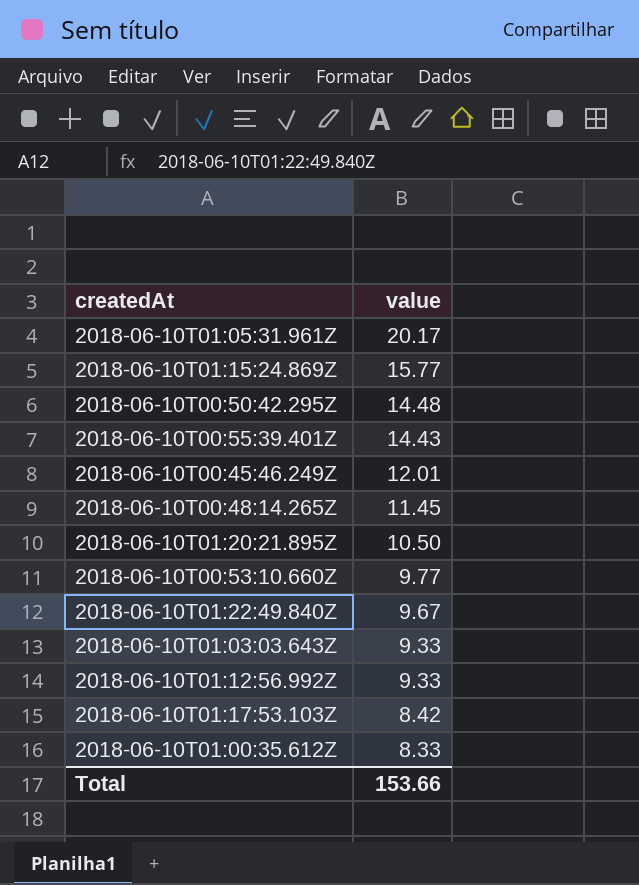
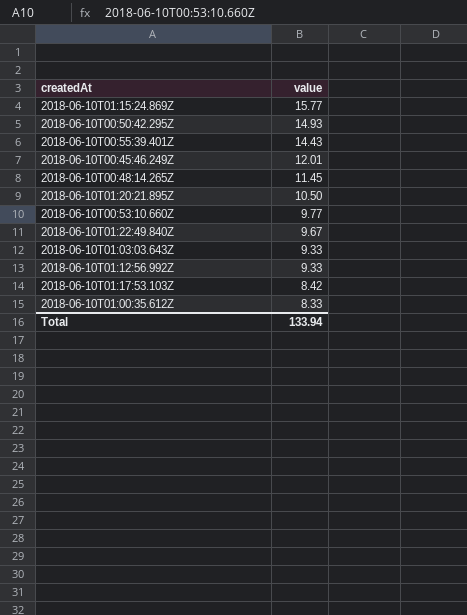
row 2018-06-10T01:05:31.961Z: 20.17 -> none
2018-06-10T00:50:42.295Z | value: 14.48 -> 14.93
Total | value: 153.66 -> 133.94

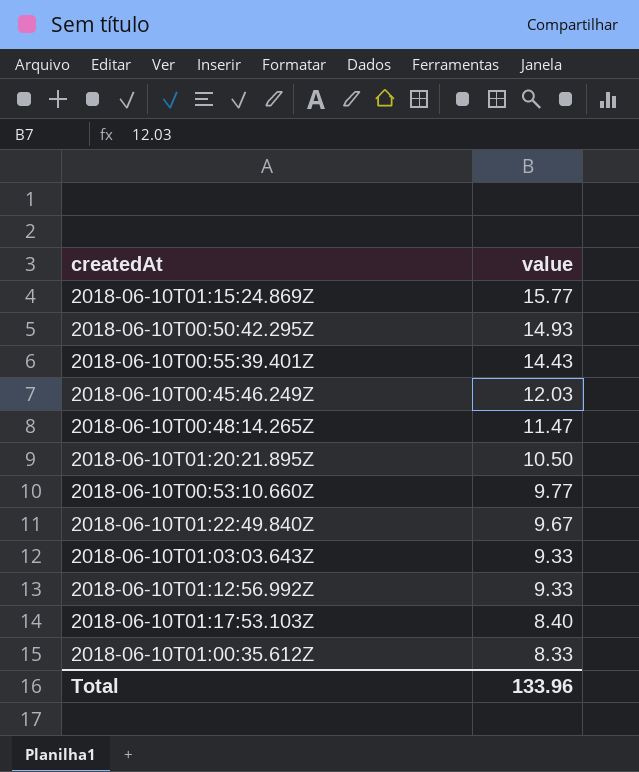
2018-06-10T00:45:46.249Z | value: 12.01 -> 12.03
2018-06-10T00:48:14.265Z | value: 11.45 -> 11.47
2018-06-10T01:17:53.103Z | value: 8.42 -> 8.40
Total | value: 133.94 -> 133.96

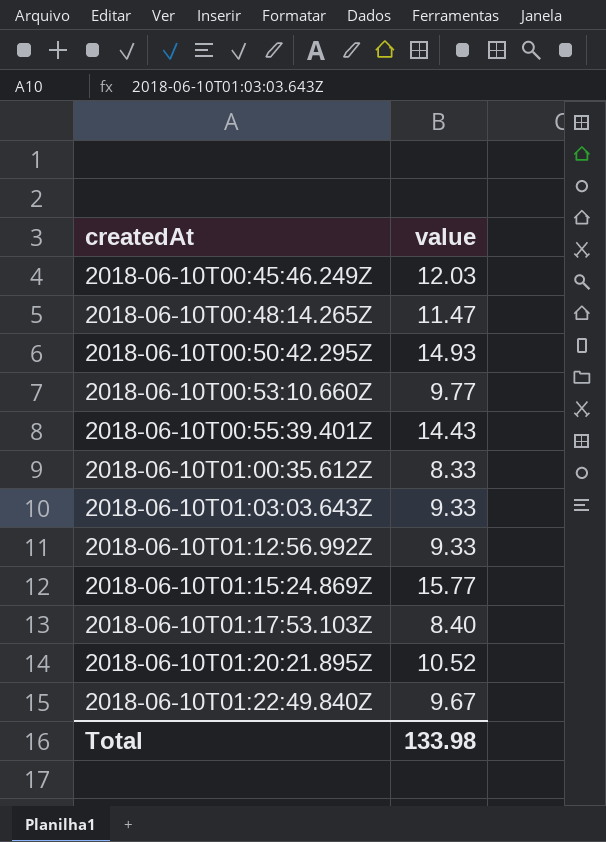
row order: value descending -> createdAt ascending
2018-06-10T01:20:21.895Z | value: 10.50 -> 10.52
Total | value: 133.96 -> 133.98

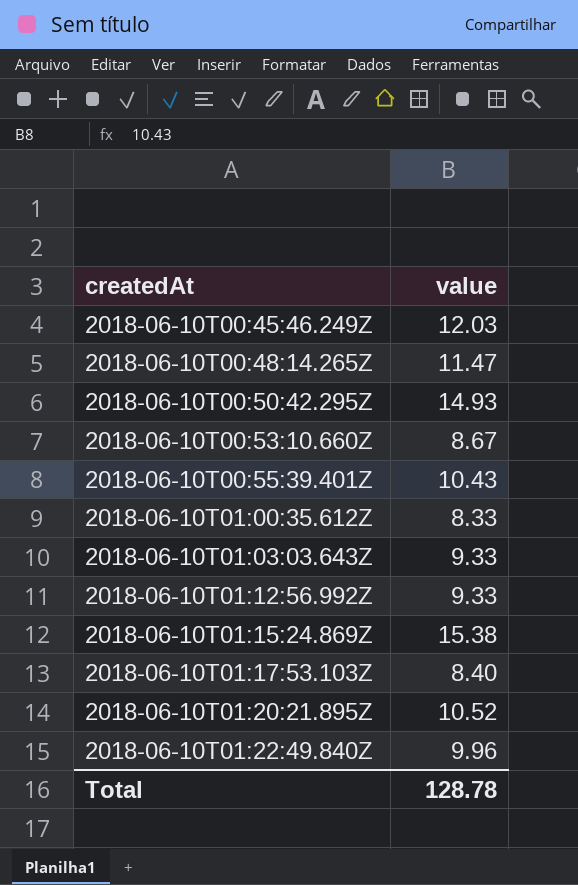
2018-06-10T00:53:10.660Z | value: 9.77 -> 8.67
2018-06-10T00:55:39.401Z | value: 14.43 -> 10.43
2018-06-10T01:15:24.869Z | value: 15.77 -> 15.38
2018-06-10T01:22:49.840Z | value: 9.67 -> 9.96
Total | value: 133.98 -> 128.78

